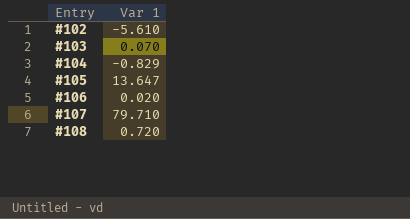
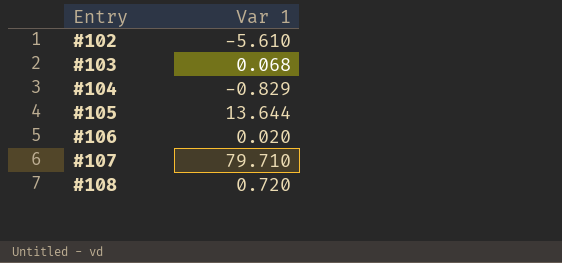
#103 | Var 1: 0.070 -> 0.068
#105 | Var 1: 13.647 -> 13.644

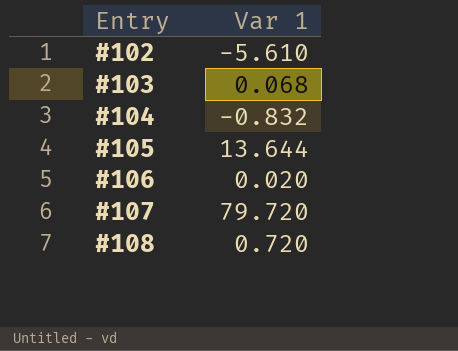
#104 | Var 1: -0.829 -> -0.832
#107 | Var 1: 79.710 -> 79.720

